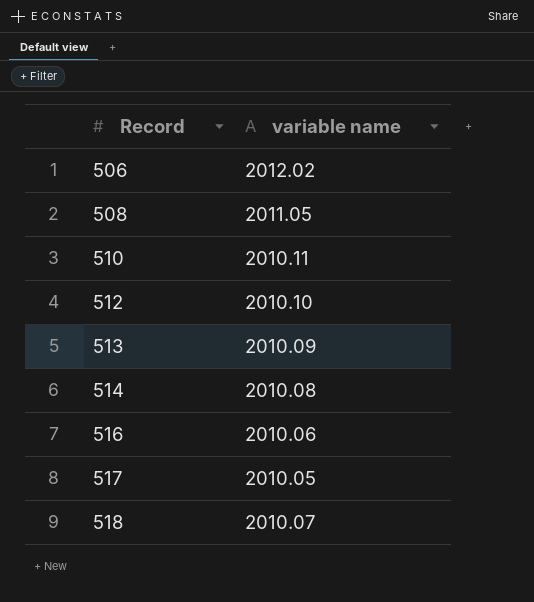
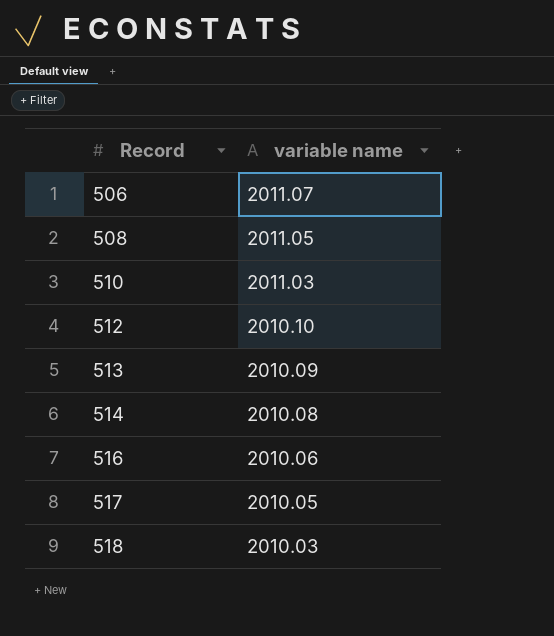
506 | variable name: 2012.02 -> 2011.07
510 | variable name: 2010.11 -> 2011.03
518 | variable name: 2010.07 -> 2010.03

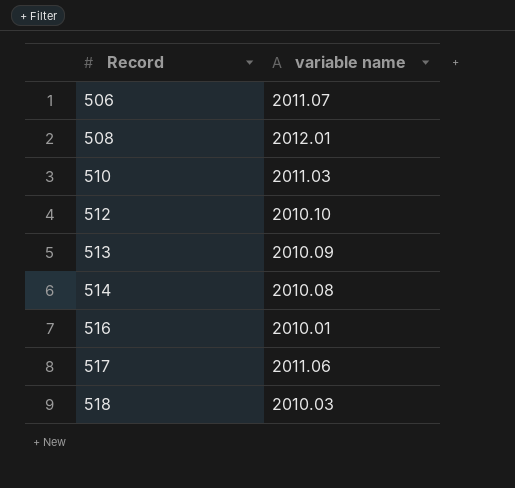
508 | variable name: 2011.05 -> 2012.01
516 | variable name: 2010.06 -> 2010.01
517 | variable name: 2010.05 -> 2011.06

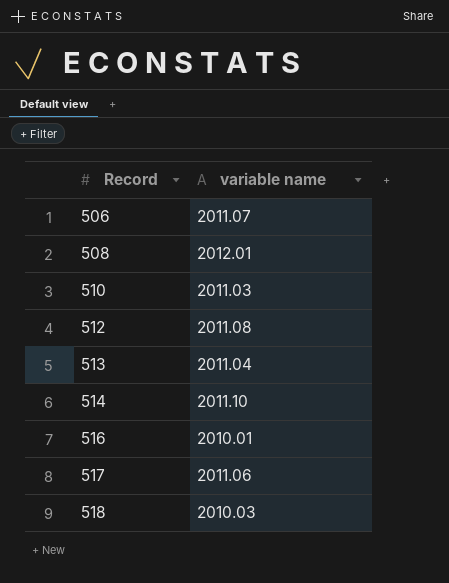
512 | variable name: 2010.10 -> 2011.08
513 | variable name: 2010.09 -> 2011.04
514 | variable name: 2010.08 -> 2011.10

